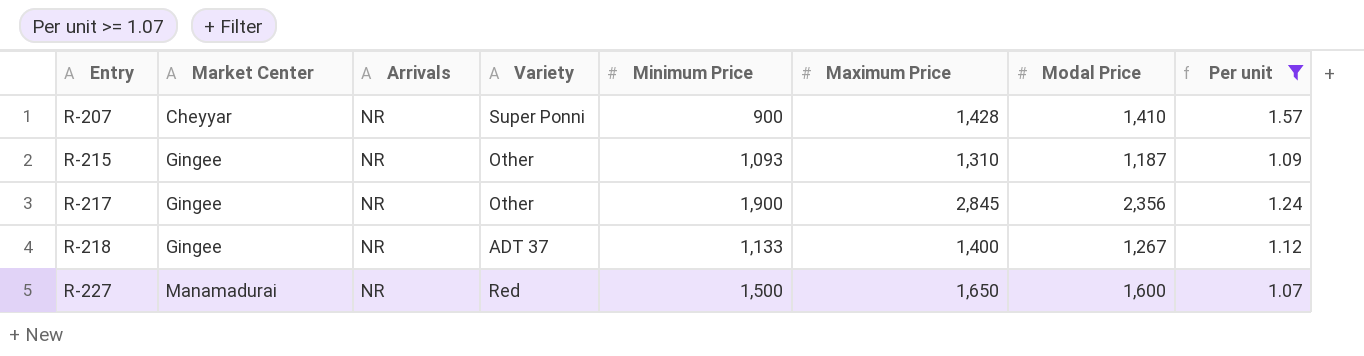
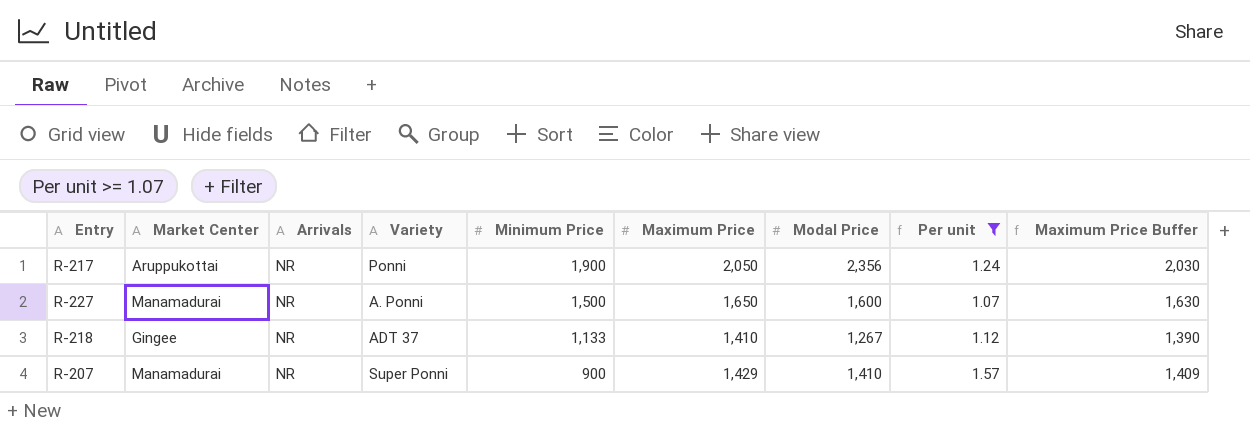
row order: Entry ascending -> Minimum Price descending
column Maximum Price Buffer | formula: none -> [Maximum Price] - 20
row R-215: Gingee | NR | Other | 1,093 | 1,310 | 1,187 | 1.09 -> none
R-217 | Market Center: Gingee -> Aruppukottai
R-217 | Variety: Other -> Ponni
R-217 | Maximum Price: 2,845 -> 2,050
R-227 | Variety: Red -> A. Ponni
R-218 | Maximum Price: 1,400 -> 1,410
R-207 | Market Center: Cheyyar -> Manamadurai
R-207 | Maximum Price: 1,428 -> 1,429

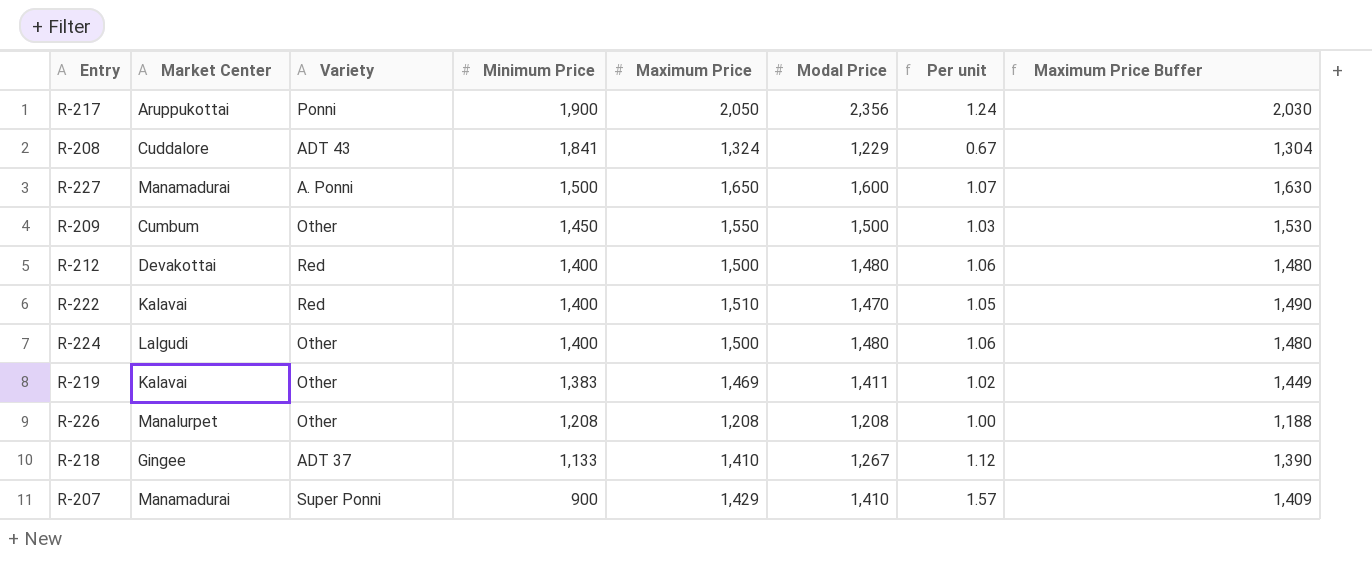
filter: Per unit >= 1.07 -> none
column Arrivals | position: 3 -> none

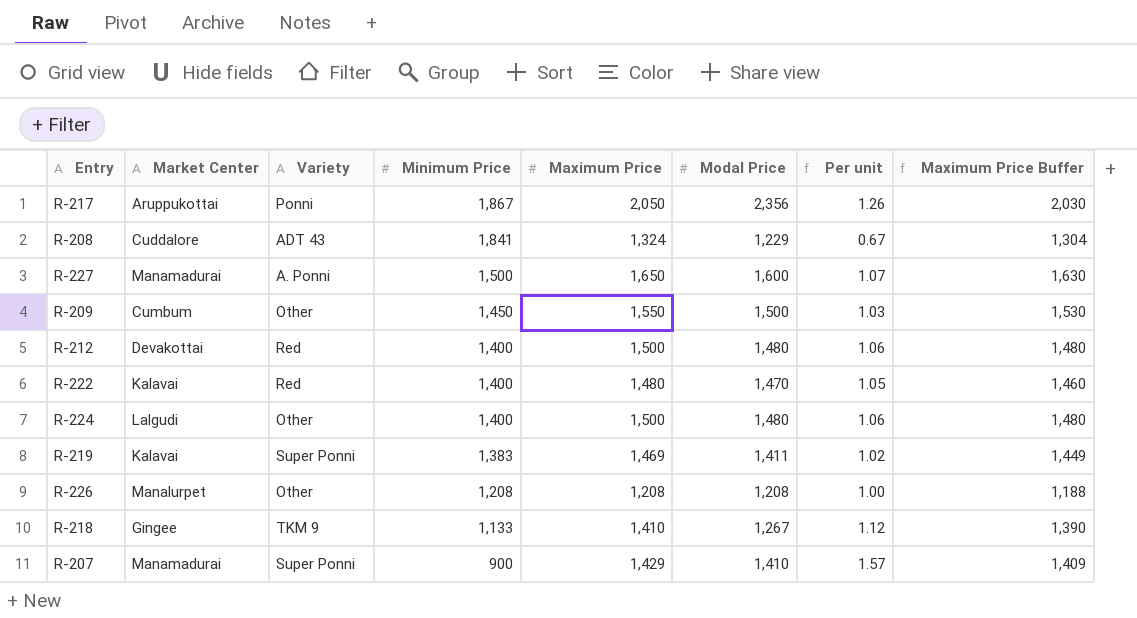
R-217 | Minimum Price: 1,900 -> 1,867
R-217 | Per unit: 1.24 -> 1.26
R-222 | Maximum Price: 1,510 -> 1,480
R-222 | Maximum Price Buffer: 1,490 -> 1,460
R-219 | Variety: Other -> Super Ponni
R-218 | Variety: ADT 37 -> TKM 9

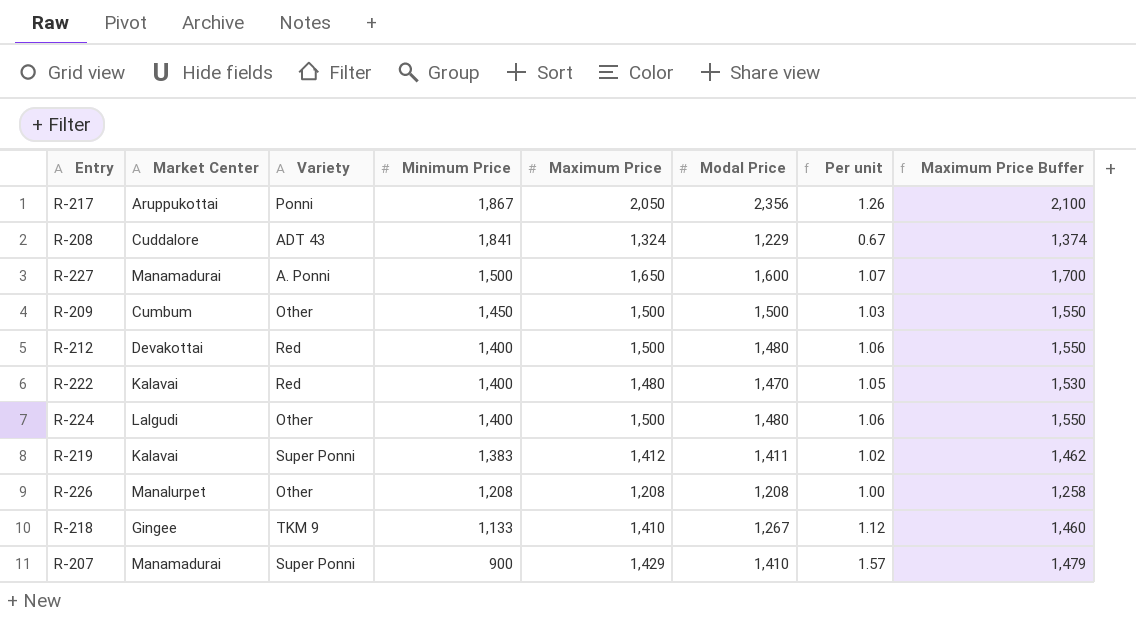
column Maximum Price Buffer | formula: [Maximum Price] - 20 -> [Maximum Price] + 50
R-209 | Maximum Price: 1,550 -> 1,500
R-219 | Maximum Price: 1,469 -> 1,412

